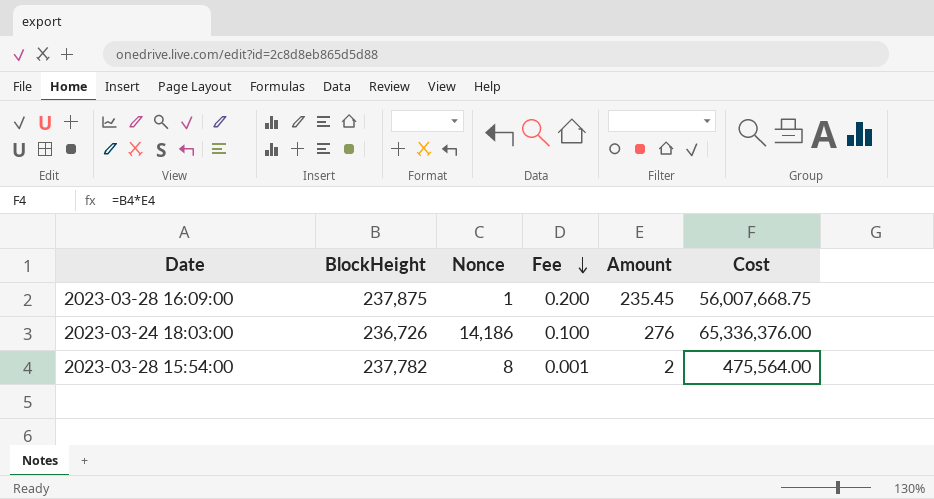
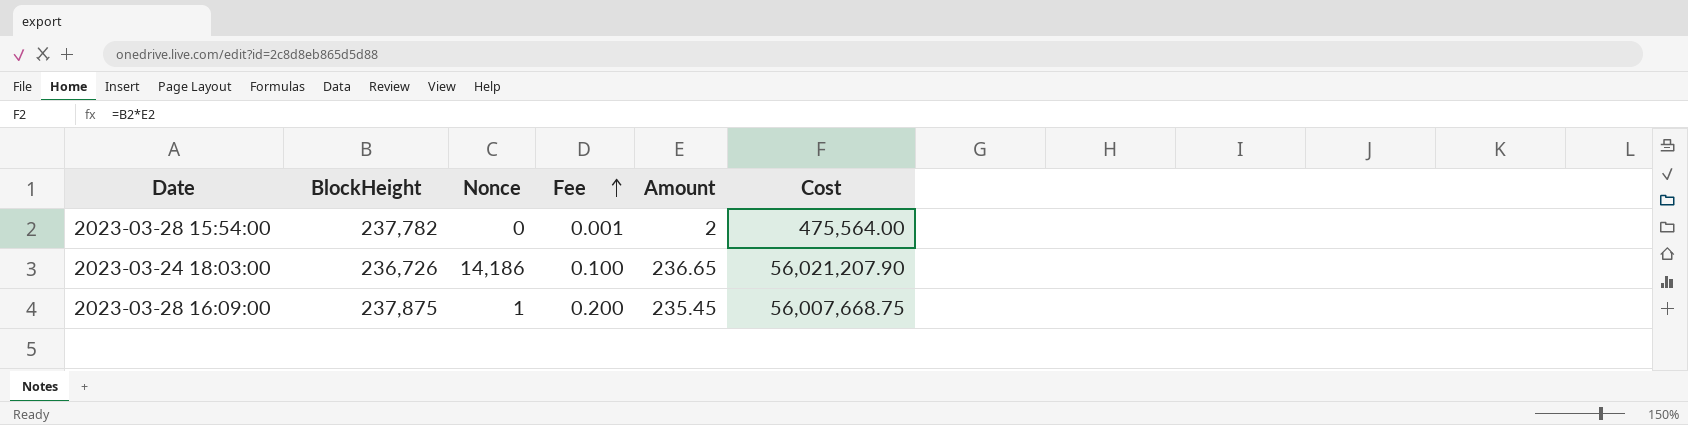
row order: Fee descending -> Fee ascending
2023-03-28 15:54:00 | Nonce: 8 -> 0
2023-03-24 18:03:00 | Amount: 276 -> 236.65
2023-03-24 18:03:00 | Cost: 65,336,376.00 -> 56,021,207.90

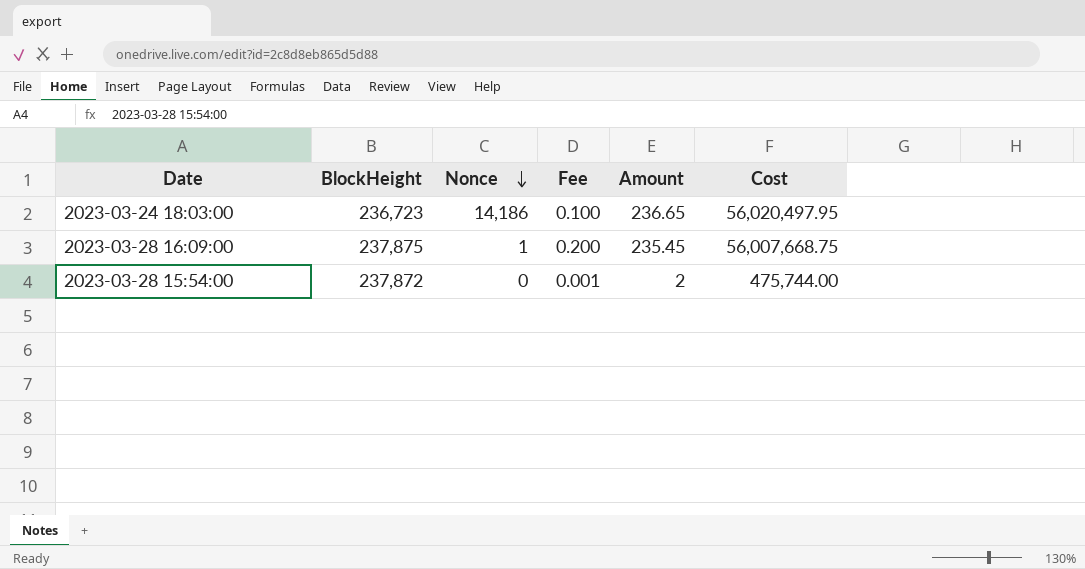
row order: Fee ascending -> Nonce descending
2023-03-24 18:03:00 | BlockHeight: 236,726 -> 236,723
2023-03-24 18:03:00 | Cost: 56,021,207.90 -> 56,020,497.95
2023-03-28 15:54:00 | BlockHeight: 237,782 -> 237,872
2023-03-28 15:54:00 | Cost: 475,564.00 -> 475,744.00

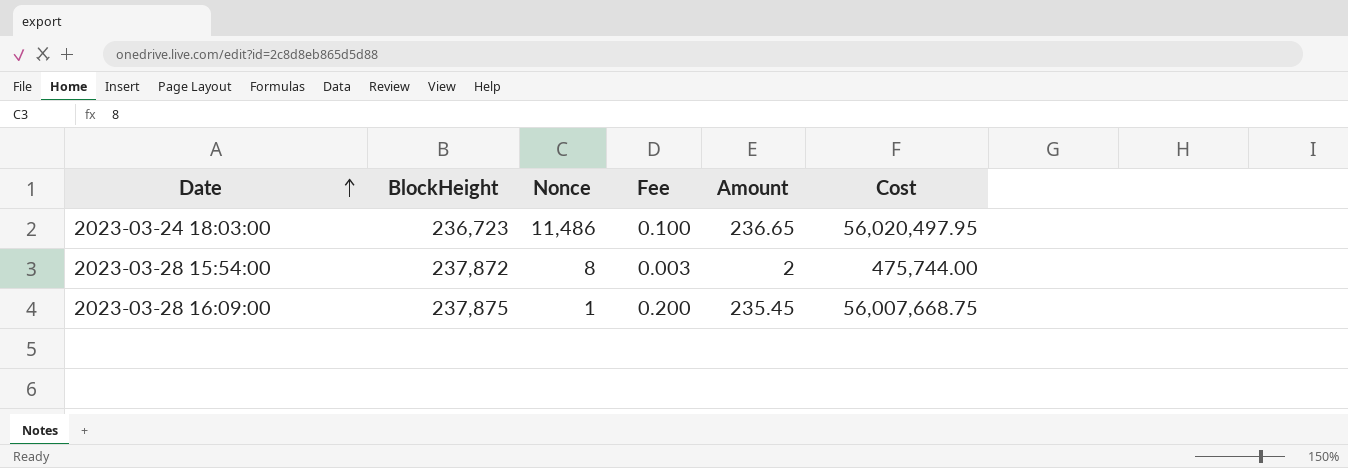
row order: Nonce descending -> Date ascending
2023-03-24 18:03:00 | Nonce: 14,186 -> 11,486
2023-03-28 15:54:00 | Nonce: 0 -> 8
2023-03-28 15:54:00 | Fee: 0.001 -> 0.003

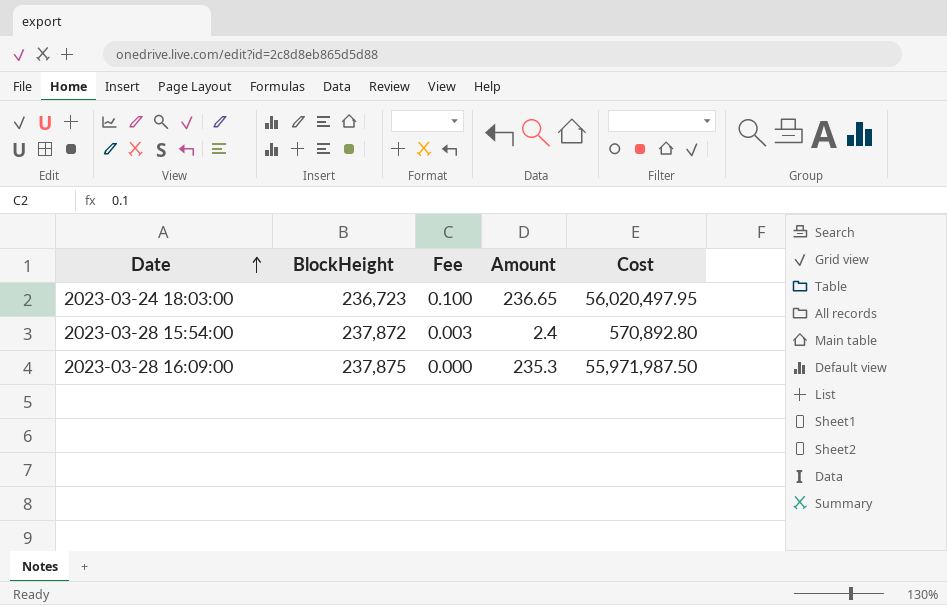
column Nonce | position: 3 -> none
2023-03-28 15:54:00 | Amount: 2 -> 2.4
2023-03-28 15:54:00 | Cost: 475,744.00 -> 570,892.80
2023-03-28 16:09:00 | Fee: 0.200 -> 0.000
2023-03-28 16:09:00 | Amount: 235.45 -> 235.3
2023-03-28 16:09:00 | Cost: 56,007,668.75 -> 55,971,987.50

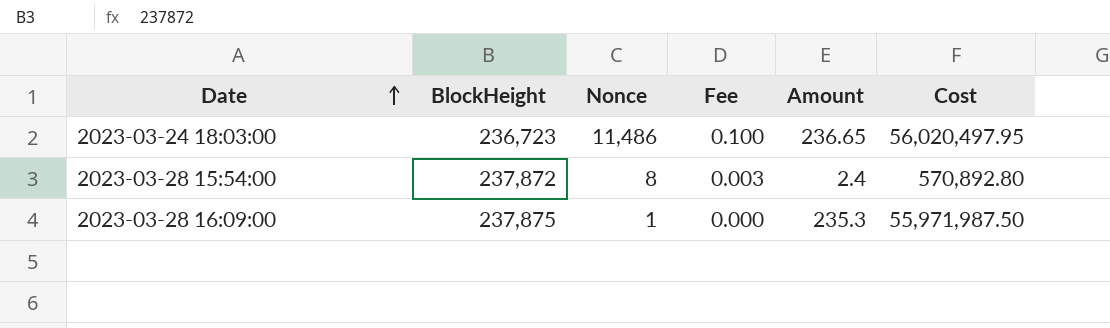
column Nonce | position: none -> 3

